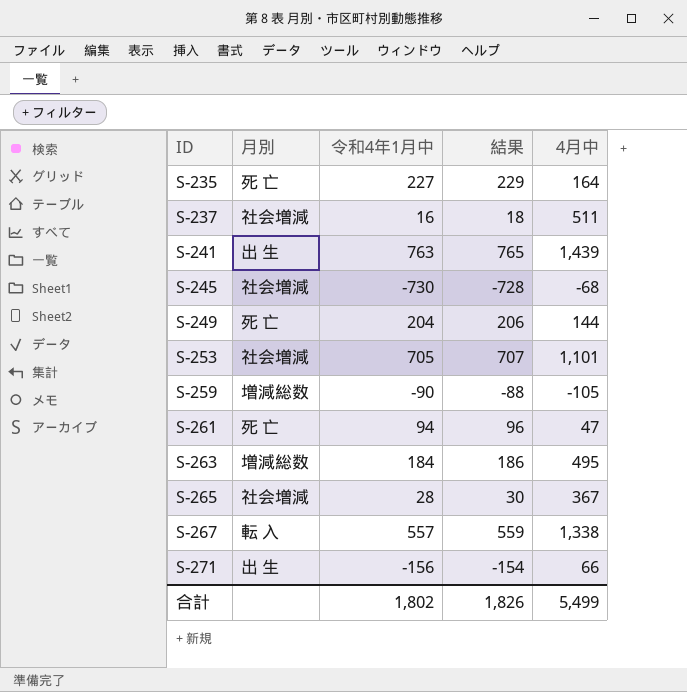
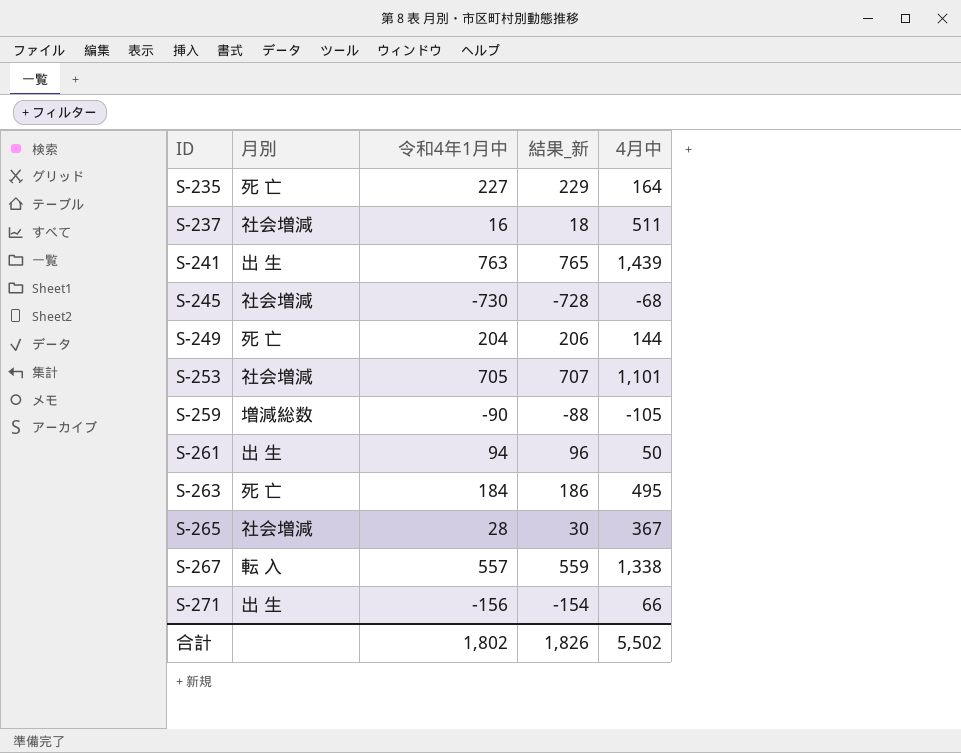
column name: 結果 -> 結果_新
S-261 | 月別: 死 亡 -> 出 生
S-261 | 4月中: 47 -> 50
S-263 | 月別: 増減総数 -> 死 亡
合計 | 4月中: 5,499 -> 5,502

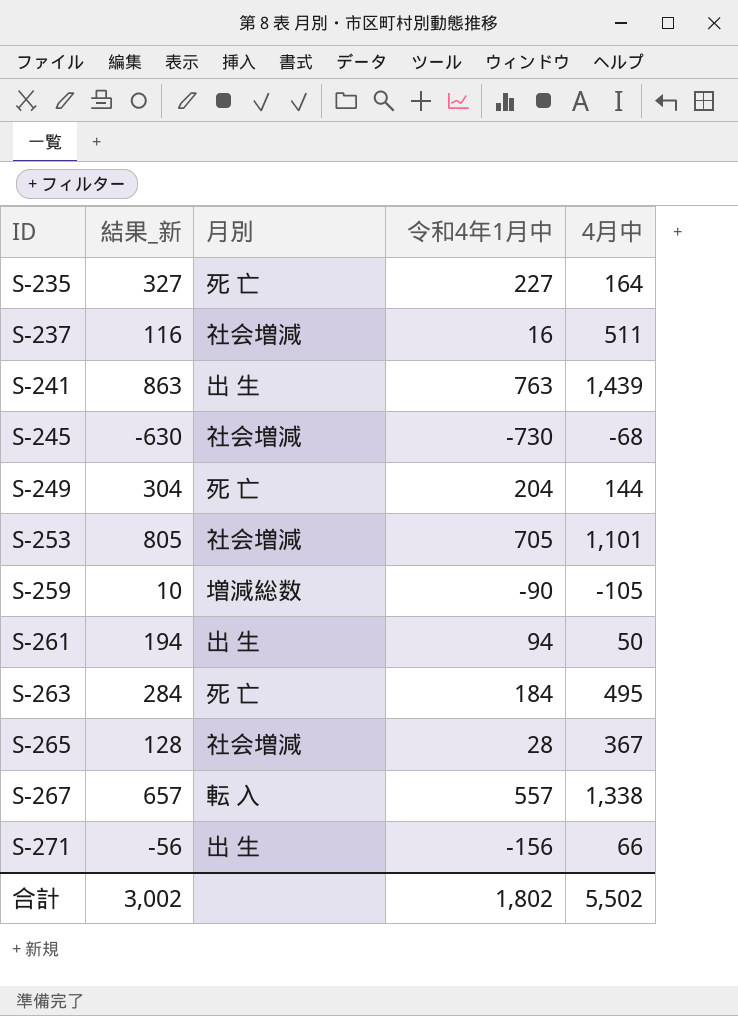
column 結果_新 | formula: [令和4年1月中] + 2 -> [令和4年1月中] + 100
column 結果_新 | position: 4 -> 2
合計 | 結果_新: 1,826 -> 3,002

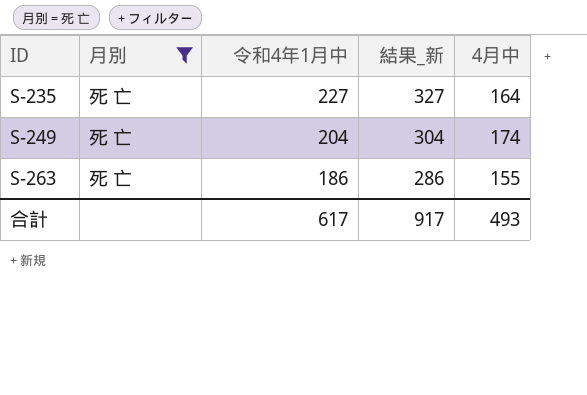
filter: none -> 月別 = 死 亡
column 結果_新 | position: 2 -> 4
S-249 | 4月中: 144 -> 174
S-263 | 令和4年1月中: 184 -> 186
S-263 | 結果_新: 284 -> 286
S-263 | 4月中: 495 -> 155
合計 | 令和4年1月中: 1,802 -> 617
合計 | 結果_新: 3,002 -> 917
合計 | 4月中: 5,502 -> 493

